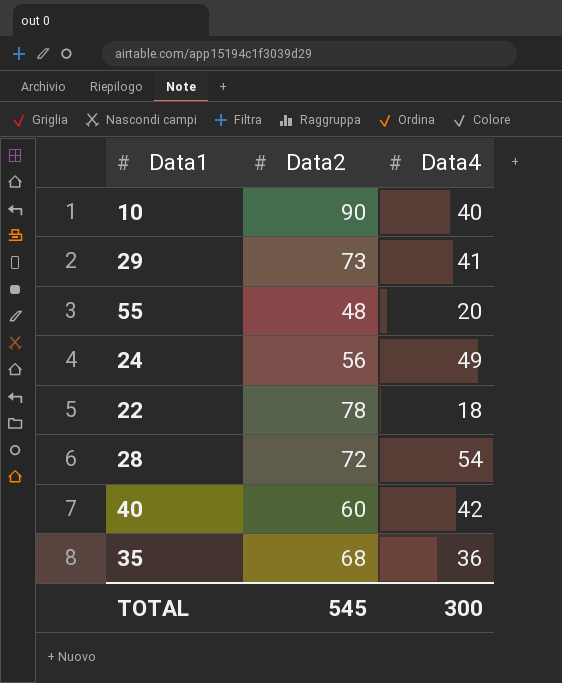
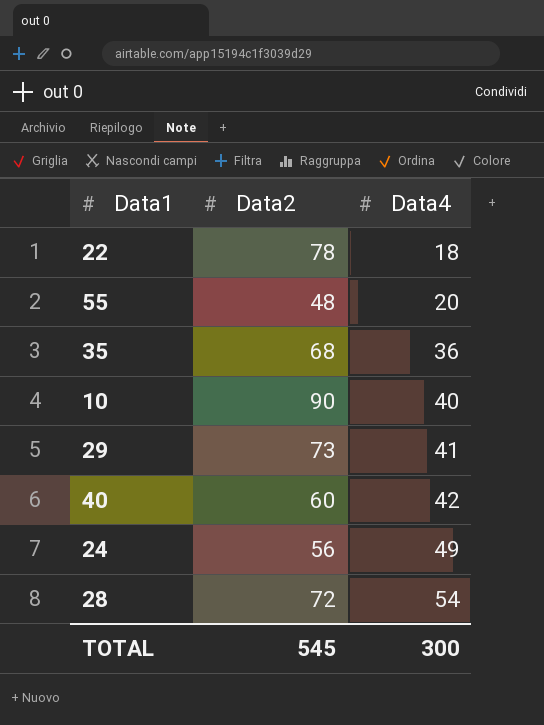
row order: none -> Data4 ascending

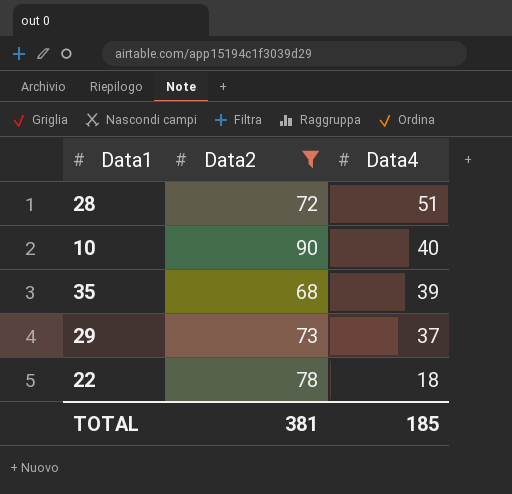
filter: none -> Data2 >= 68
row order: Data4 ascending -> Data4 descending
28 | Data4: 54 -> 51
35 | Data4: 36 -> 39
29 | Data4: 41 -> 37
TOTAL | Data2: 545 -> 381
TOTAL | Data4: 300 -> 185

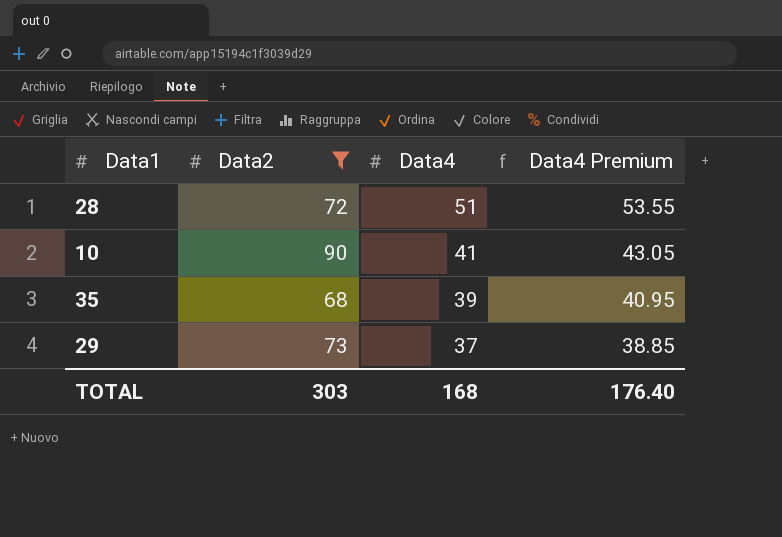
column Data4 Premium | formula: none -> [Data4] * 1.05
row 22: 78 | 18 -> none
10 | Data4: 40 -> 41
TOTAL | Data2: 381 -> 303
TOTAL | Data4: 185 -> 168

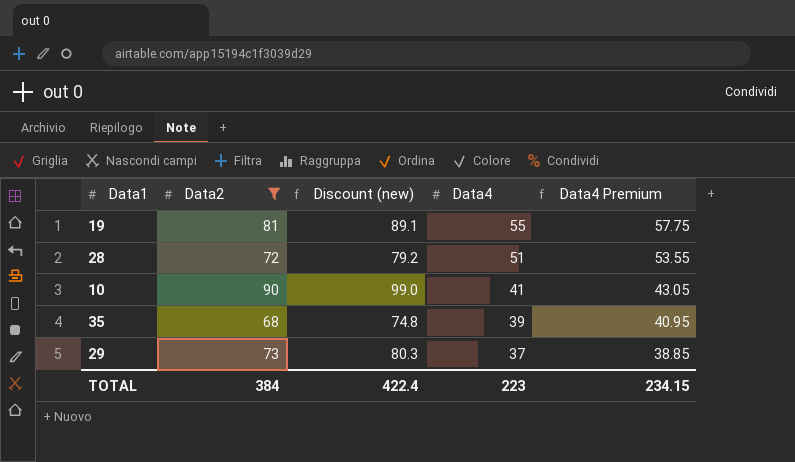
column Discount (new) | formula: none -> [Data2] * 1.1
row 19: none -> 81 | 89.1 | 55 | 57.75
TOTAL | Data2: 303 -> 384
TOTAL | Data4: 168 -> 223
TOTAL | Data4 Premium: 176.40 -> 234.15

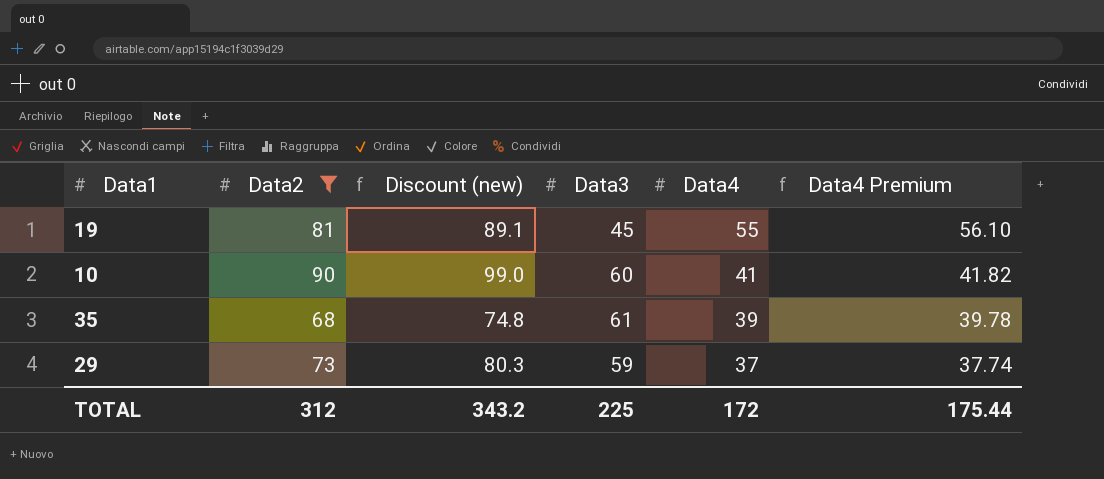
column Data3 | position: none -> 4
column Data4 Premium | formula: [Data4] * 1.05 -> [Data4] * 1.02
row 28: 72 | 79.2 | 51 | 53.55 -> none
TOTAL | Data2: 384 -> 312
TOTAL | Discount (new): 422.4 -> 343.2
TOTAL | Data4: 223 -> 172
TOTAL | Data4 Premium: 234.15 -> 175.44

